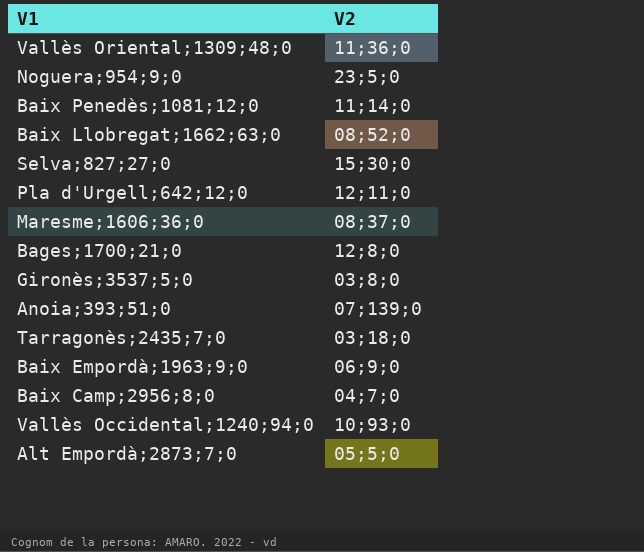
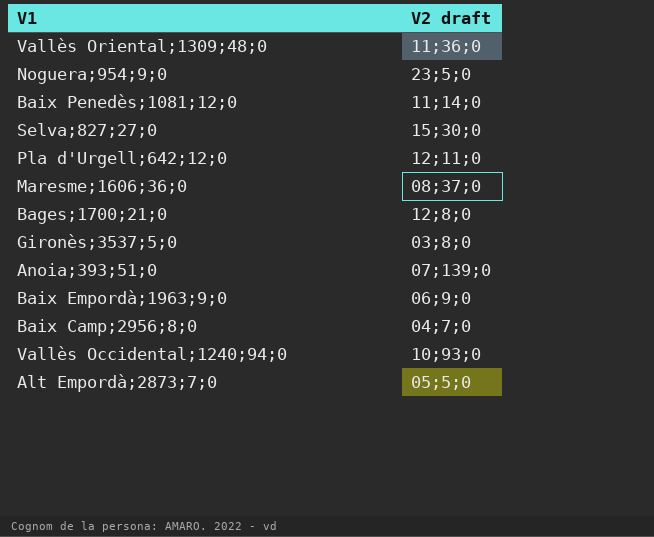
column name: V2 -> V2 draft
row Baix Llobregat;1662;63;0: 08;52;0 -> none
row Tarragonès;2435;7;0: 03;18;0 -> none

